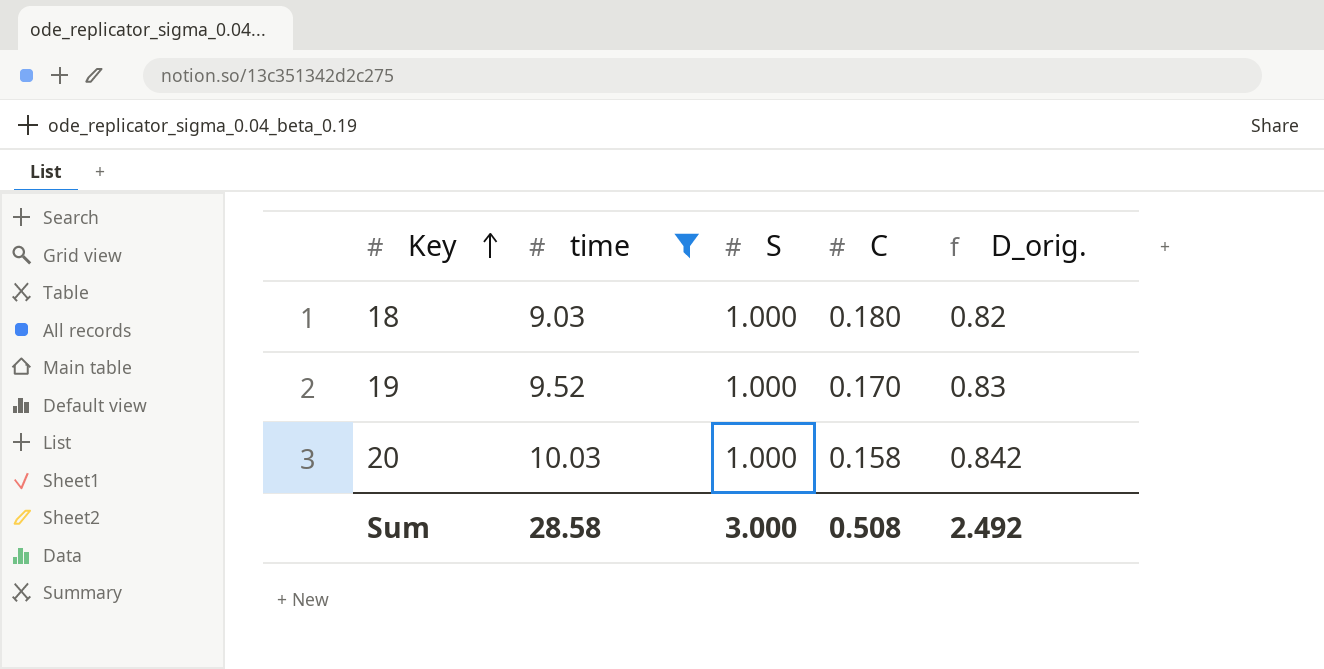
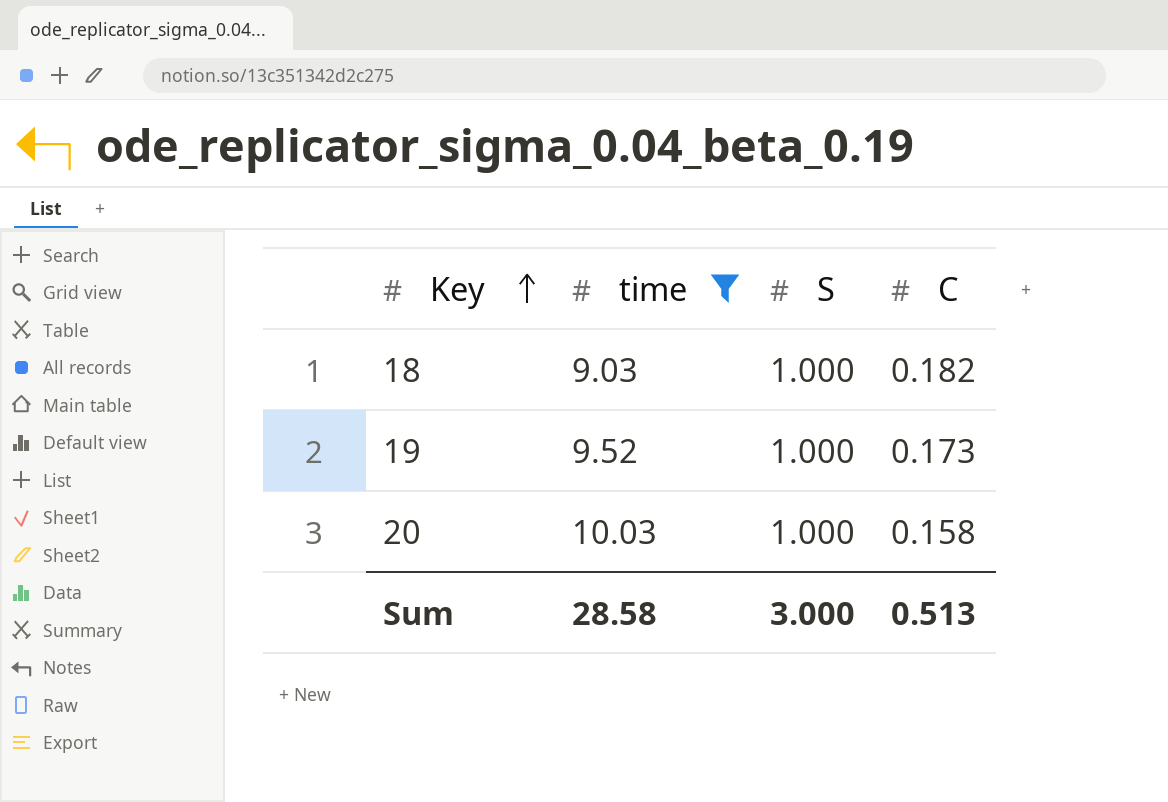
column D_orig. | formula: [S] - [C] -> none
18 | C: 0.180 -> 0.182
19 | C: 0.170 -> 0.173
Sum | C: 0.508 -> 0.513

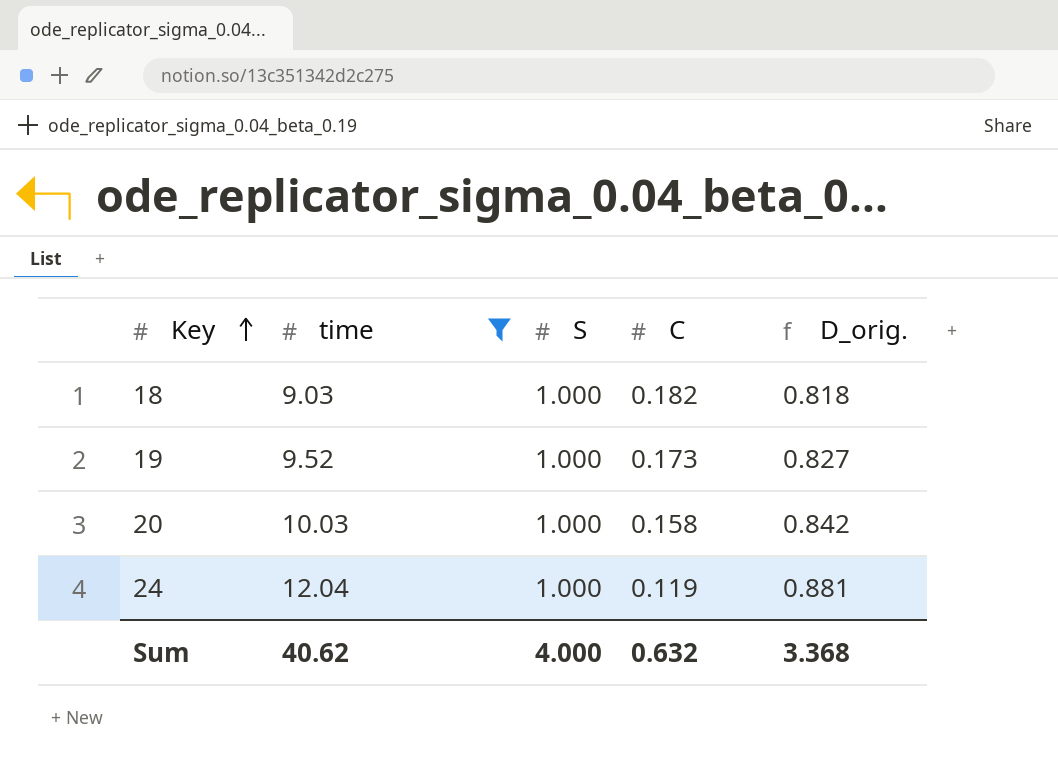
column D_orig. | formula: none -> [S] - [C]
row 24: none -> 12.04 | 1.000 | 0.119 | 0.881
Sum | time: 28.58 -> 40.62
Sum | S: 3.000 -> 4.000
Sum | C: 0.513 -> 0.632

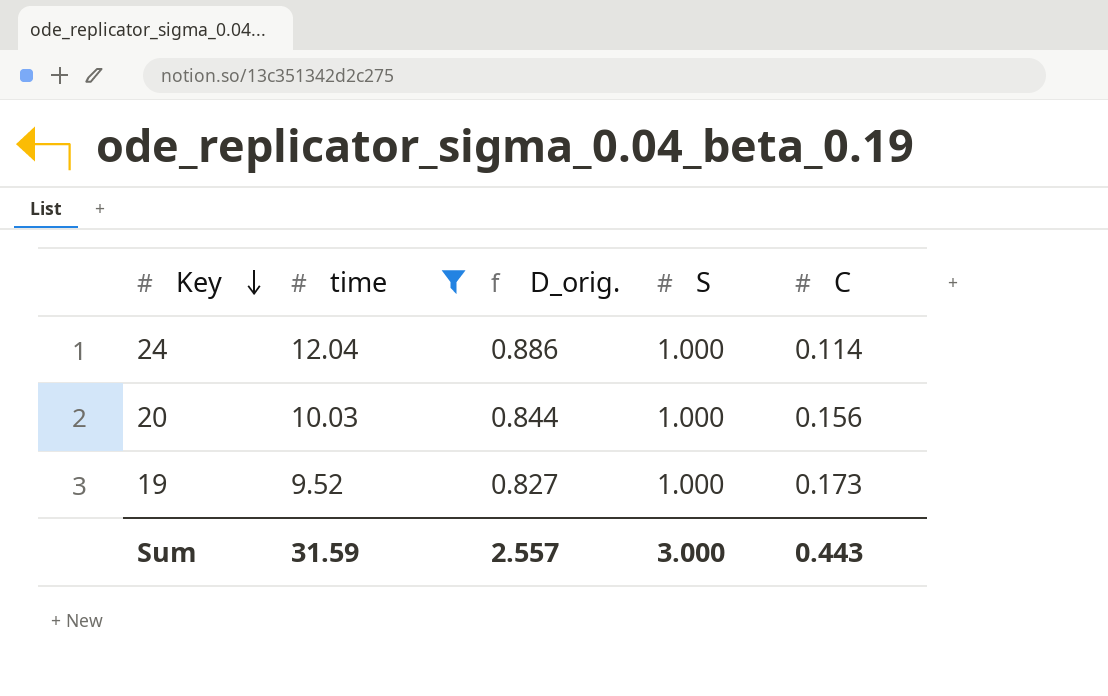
row order: Key ascending -> Key descending
column D_orig. | position: 5 -> 3
row 18: 9.03 | 1.000 | 0.182 | 0.818 -> none
24 | D_orig.: 0.881 -> 0.886
24 | C: 0.119 -> 0.114
20 | D_orig.: 0.842 -> 0.844
20 | C: 0.158 -> 0.156
Sum | time: 40.62 -> 31.59
Sum | D_orig.: 3.368 -> 2.557
Sum | S: 4.000 -> 3.000
Sum | C: 0.632 -> 0.443

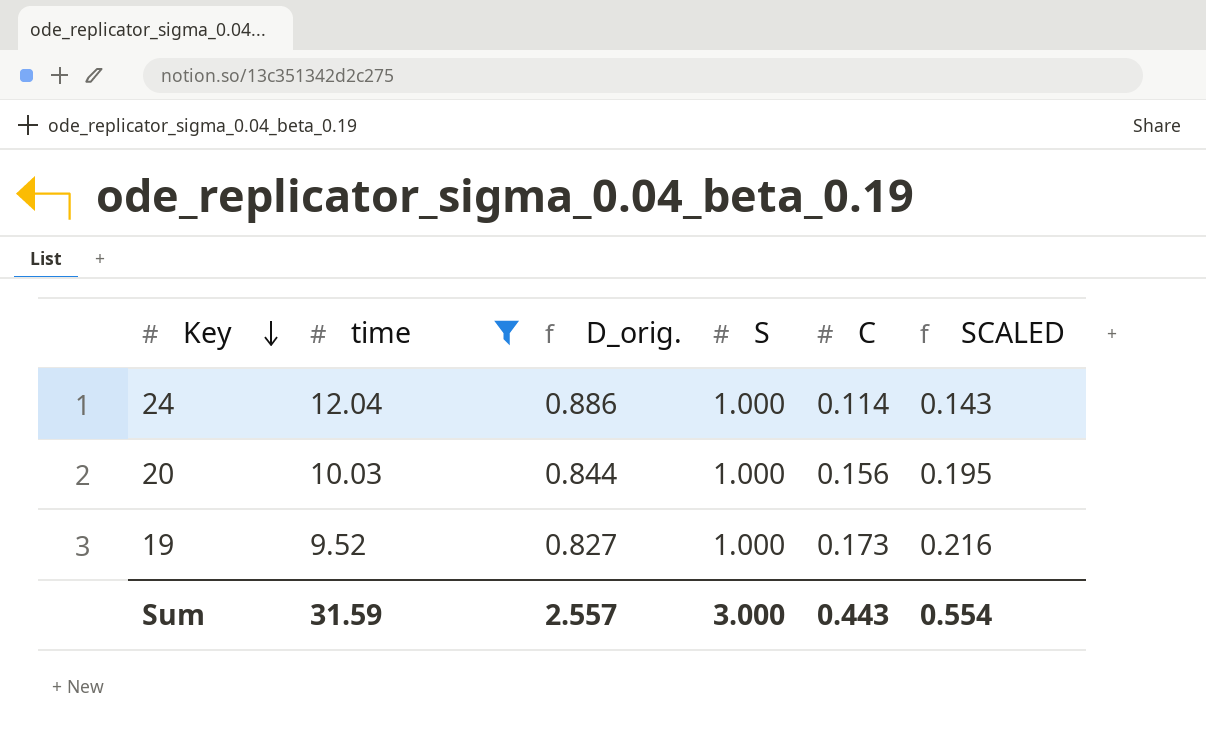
column SCALED | formula: none -> [C] * 1.25

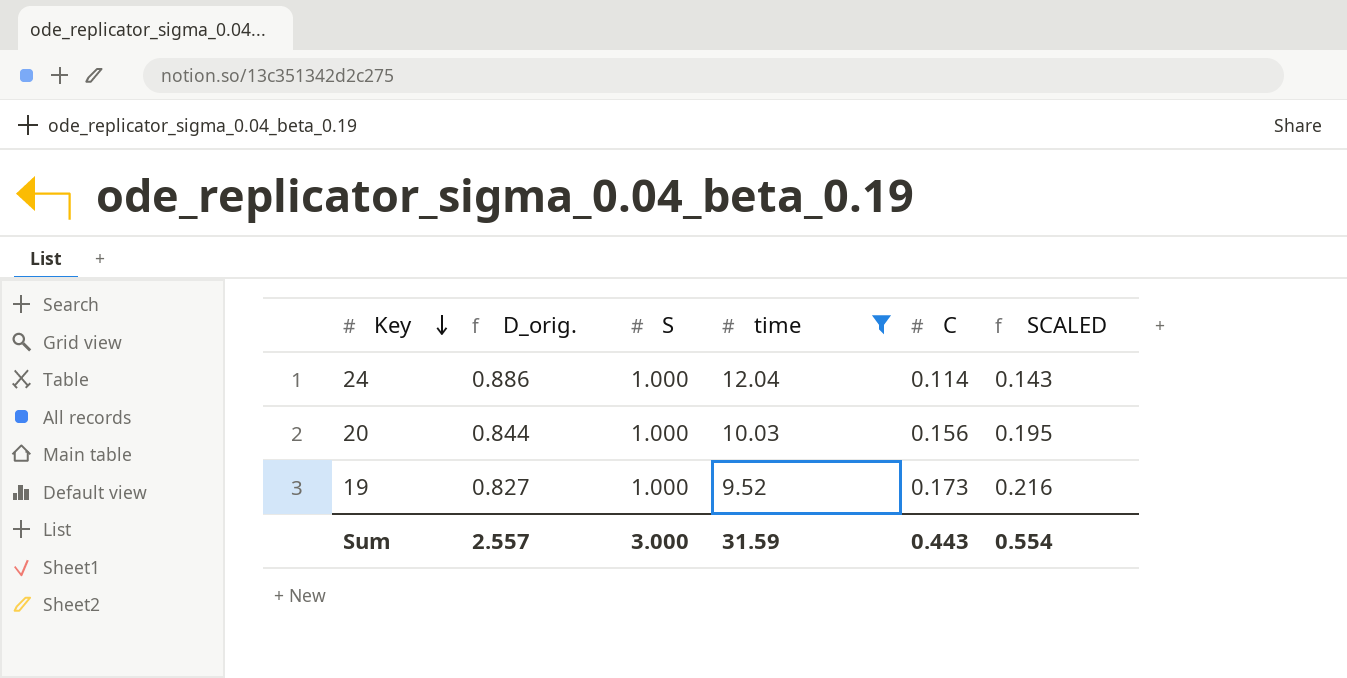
column time | position: 2 -> 4

